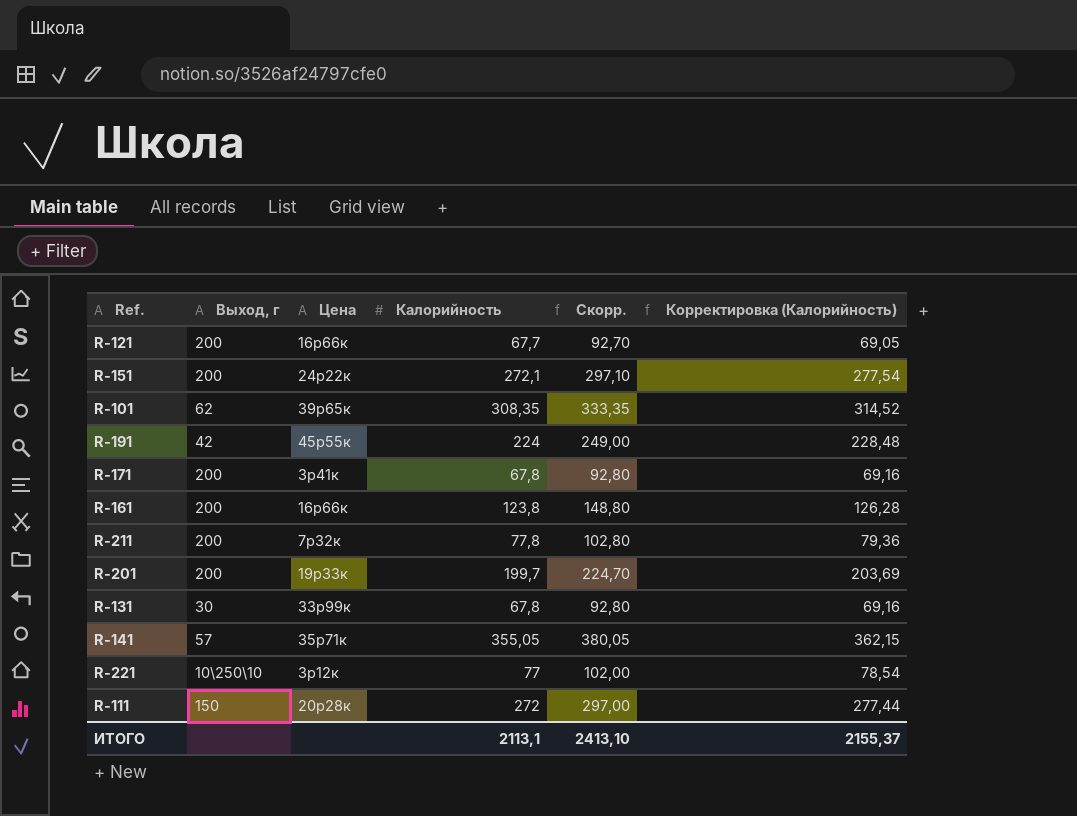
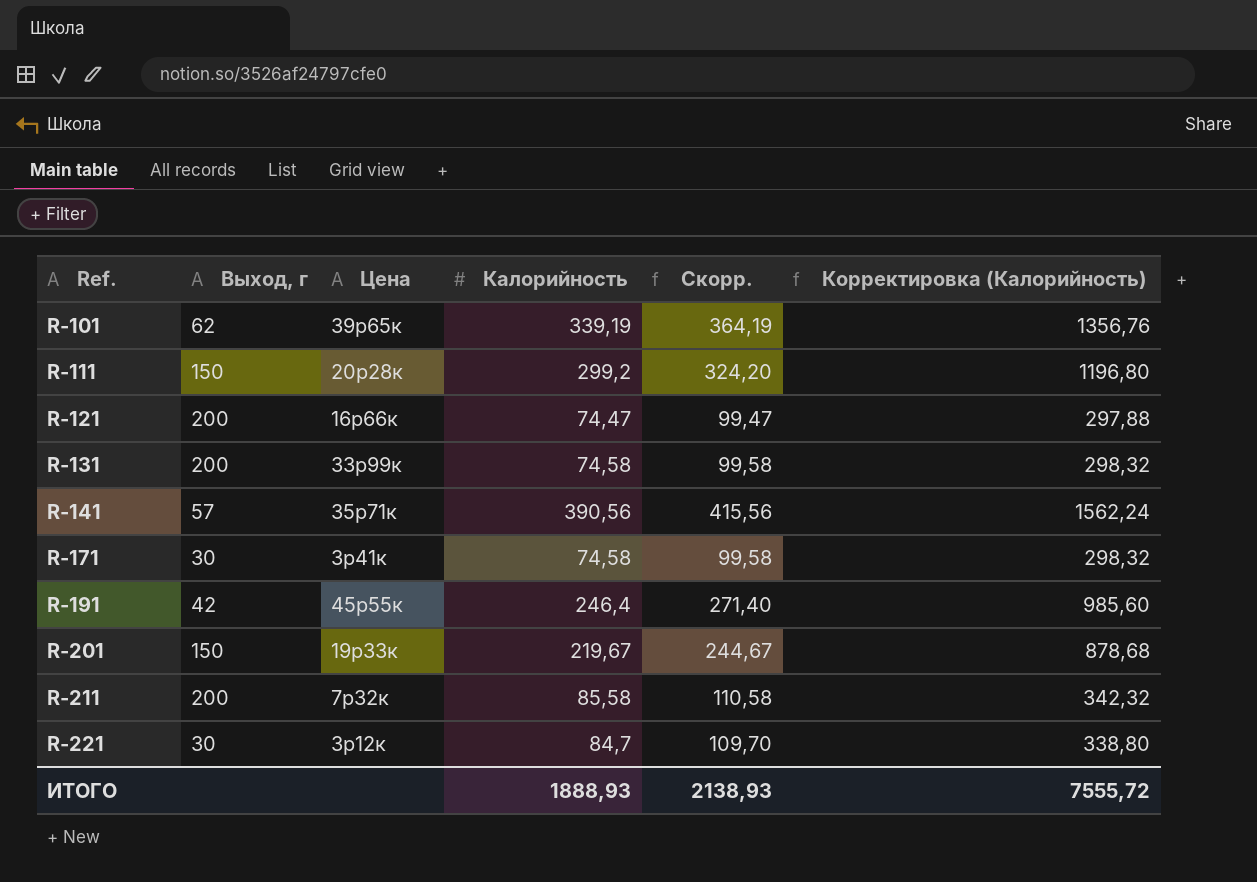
row order: none -> Ref. ascending
column Корректировка (Калорийность) | formula: [Калорийность] * 1,02 -> [Калорийность] * 4
row R-151: 200 | 24р22к | 272,1 | 297,10 | 277,54 -> none
row R-161: 200 | 16р66к | 123,8 | 148,80 | 126,28 -> none
R-101 | Калорийность: 308,35 -> 339,19
R-101 | Скорр.: 333,35 -> 364,19
R-111 | Калорийность: 272 -> 299,2
R-111 | Скорр.: 297,00 -> 324,20
R-121 | Калорийность: 67,7 -> 74,47
R-121 | Скорр.: 92,70 -> 99,47
R-131 | Выход, г: 30 -> 200
R-131 | Калорийность: 67,8 -> 74,58
R-131 | Скорр.: 92,80 -> 99,58
R-141 | Калорийность: 355,05 -> 390,56
R-141 | Скорр.: 380,05 -> 415,56
R-171 | Выход, г: 200 -> 30
R-171 | Калорийность: 67,8 -> 74,58
R-171 | Скорр.: 92,80 -> 99,58
R-191 | Калорийность: 224 -> 246,4
R-191 | Скорр.: 249,00 -> 271,40
R-201 | Выход, г: 200 -> 150
R-201 | Калорийность: 199,7 -> 219,67
R-201 | Скорр.: 224,70 -> 244,67
R-211 | Калорийность: 77,8 -> 85,58
R-211 | Скорр.: 102,80 -> 110,58
R-221 | Выход, г: 10\250\10 -> 30
R-221 | Калорийность: 77 -> 84,7
R-221 | Скорр.: 102,00 -> 109,70
ИТОГО | Калорийность: 2113,1 -> 1888,93
ИТОГО | Скорр.: 2413,10 -> 2138,93
ИТОГО | Корректировка (Калорийность): 2155,37 -> 7555,72

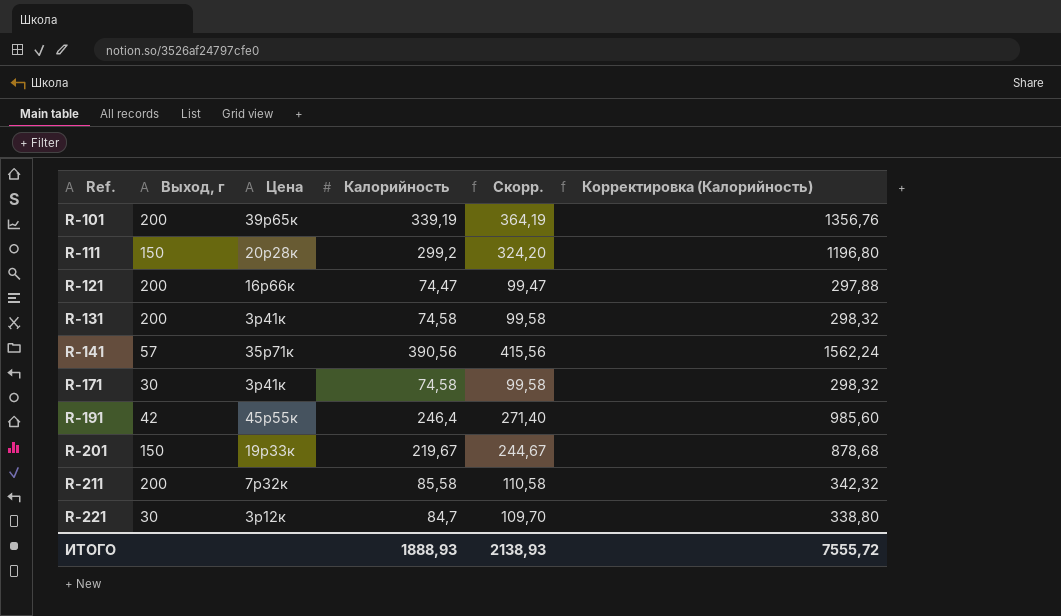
R-101 | Выход, г: 62 -> 200
R-131 | Цена: 33р99к -> 3р41к

